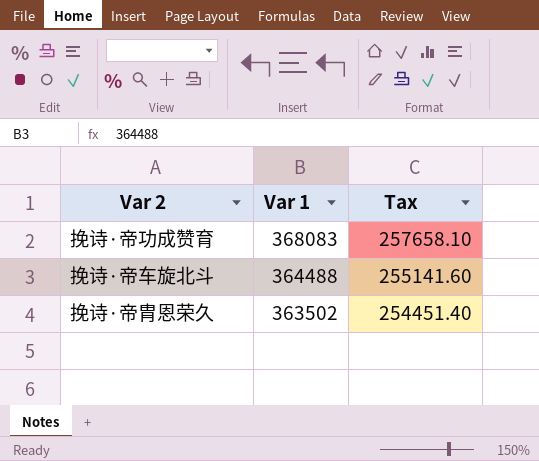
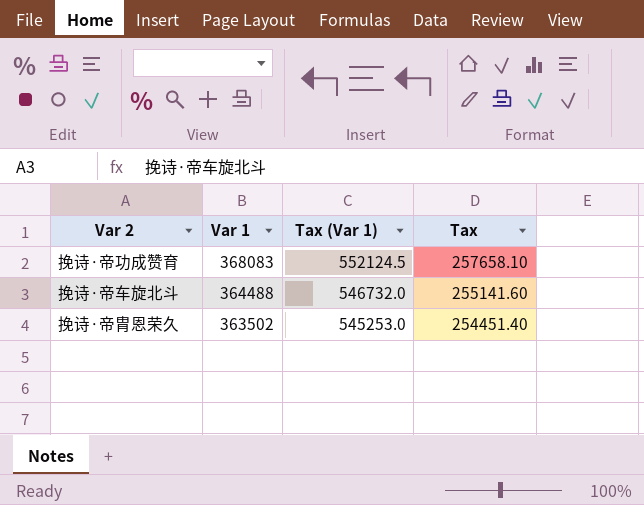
column Tax (Var 1) | formula: none -> [Var 1] * 1.5

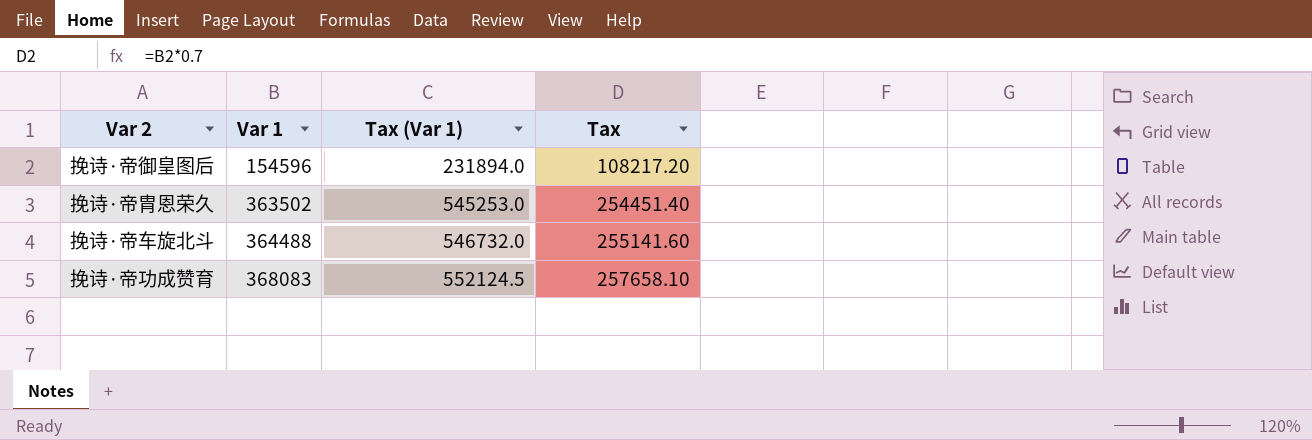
row order: Var 1 descending -> Var 1 ascending
row 挽诗·帝御皇图后: none -> 154596 | 231894.0 | 108217.20

